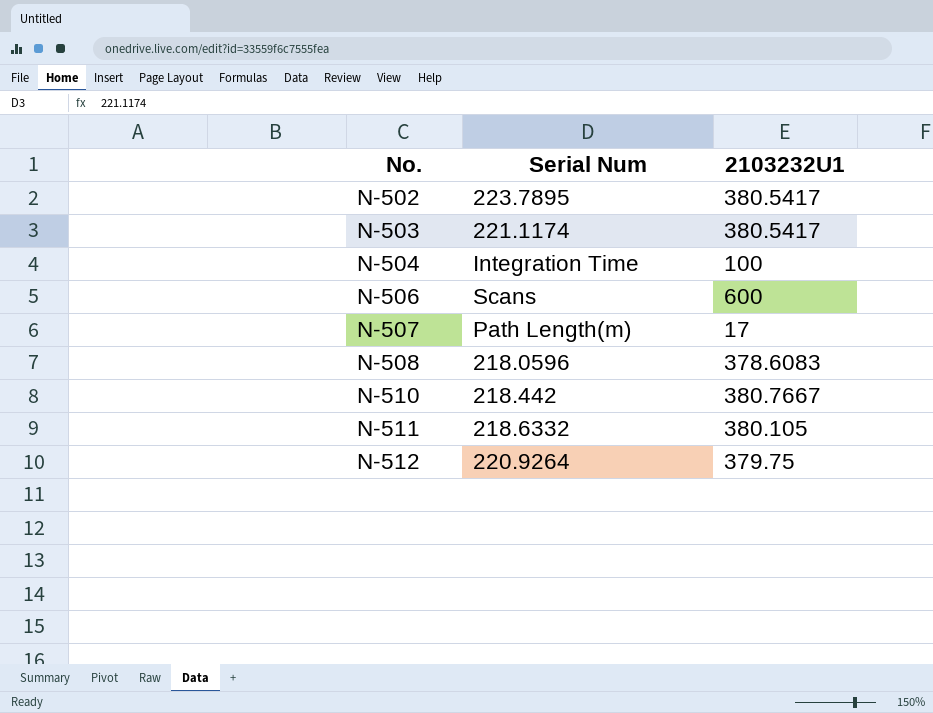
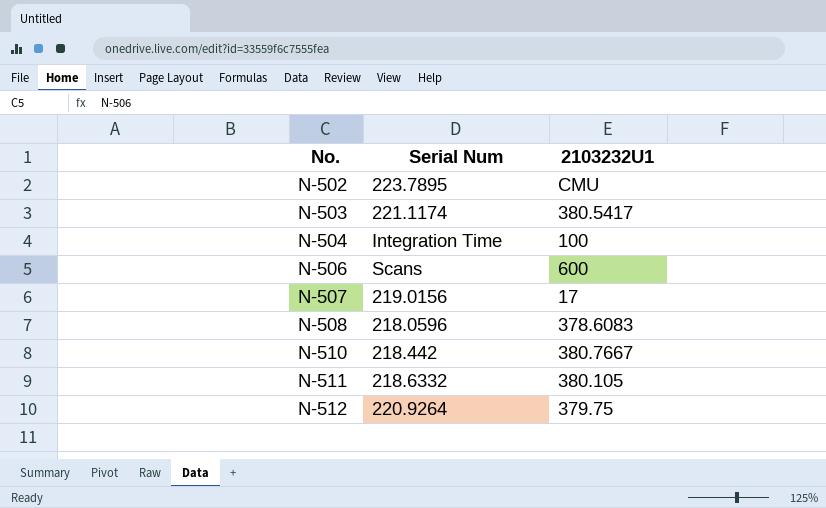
N-502 | 2103232U1: 380.5417 -> CMU
N-507 | Serial Num: Path Length(m) -> 219.0156

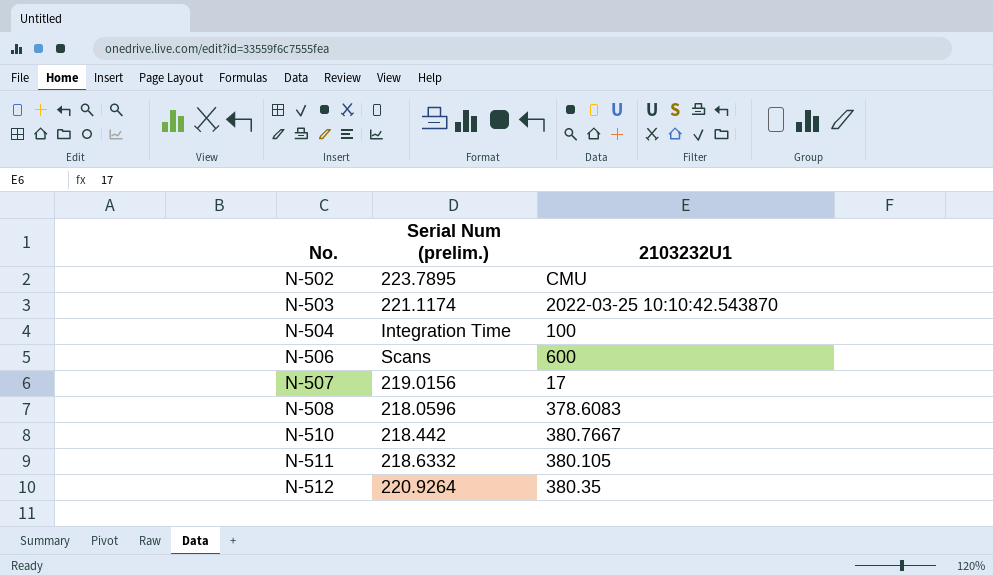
column name: Serial Num -> Serial Num (prelim.)
N-503 | 2103232U1: 380.5417 -> 2022-03-25 10:10:42.543870
N-512 | 2103232U1: 379.75 -> 380.35

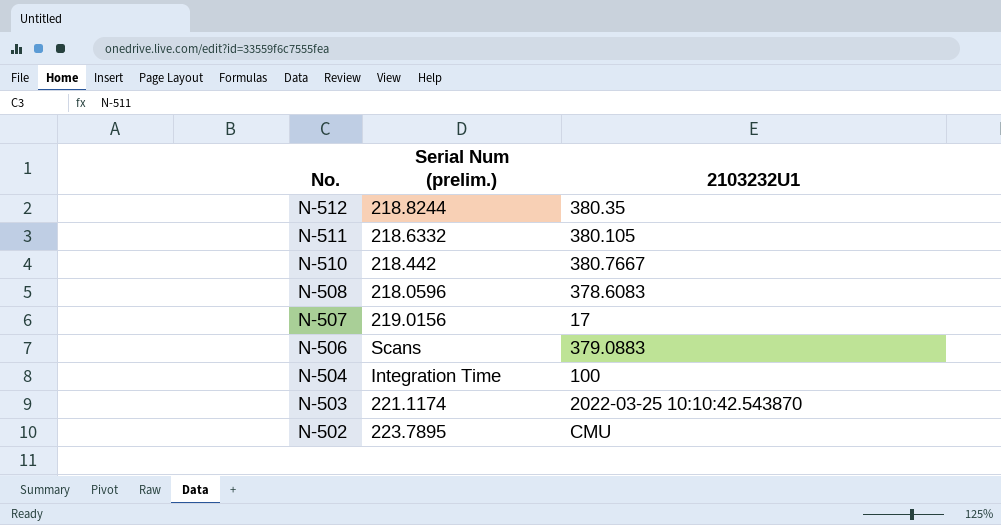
row order: No. ascending -> No. descending
N-512 | Serial Num (prelim.): 220.9264 -> 218.8244
N-506 | 2103232U1: 600 -> 379.0883

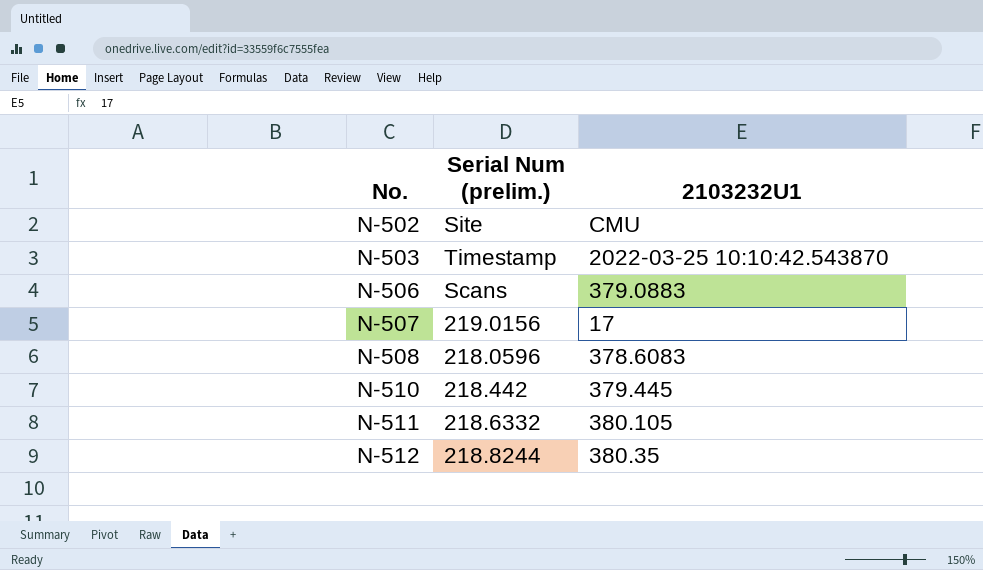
row order: No. descending -> No. ascending
row N-504: Integration Time | 100 -> none
N-502 | Serial Num (prelim.): 223.7895 -> Site
N-503 | Serial Num (prelim.): 221.1174 -> Timestamp
N-510 | 2103232U1: 380.7667 -> 379.445

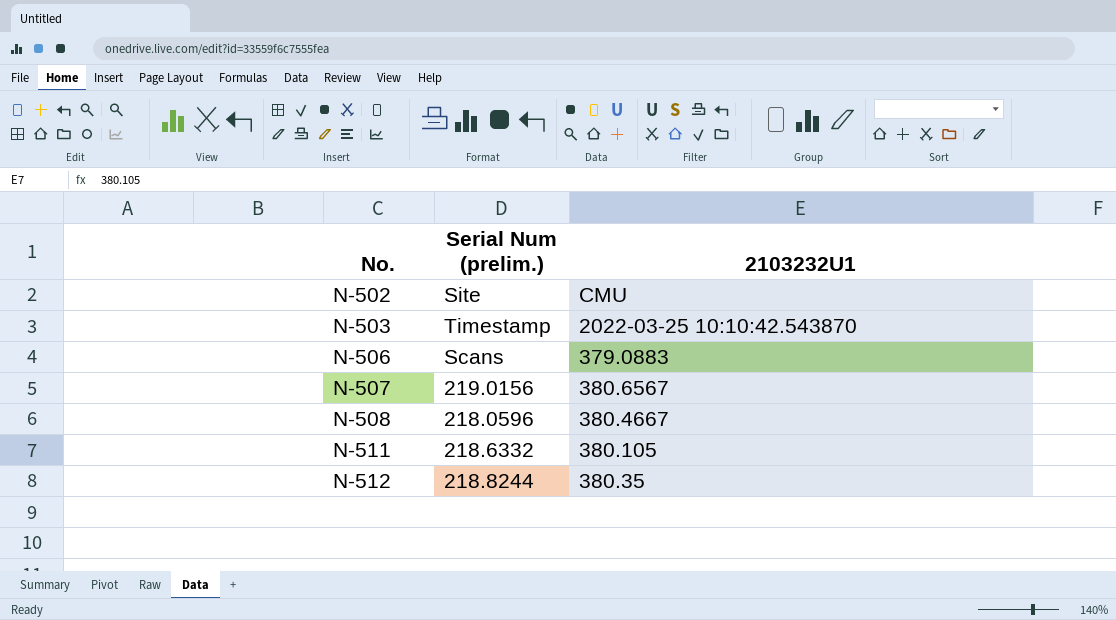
row N-510: 218.442 | 379.445 -> none
N-507 | 2103232U1: 17 -> 380.6567
N-508 | 2103232U1: 378.6083 -> 380.4667

